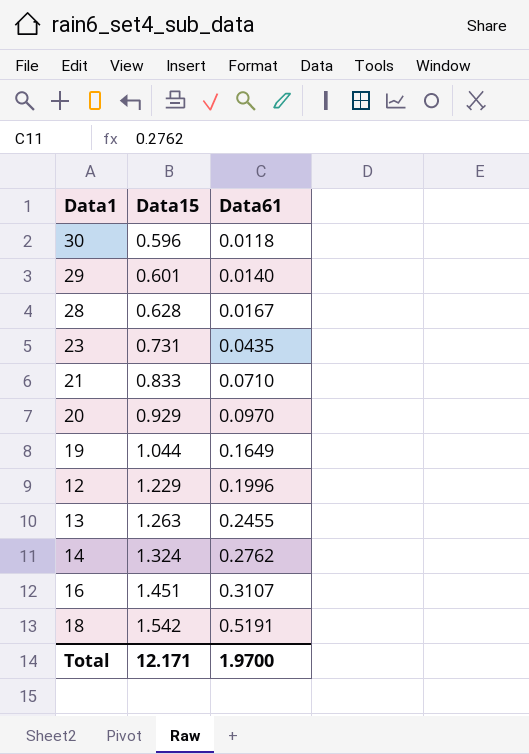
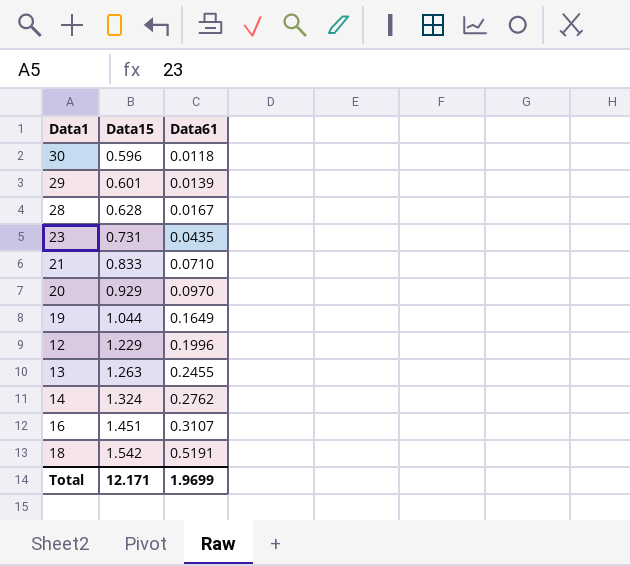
29 | Data61: 0.0140 -> 0.0139
Total | Data61: 1.9700 -> 1.9699

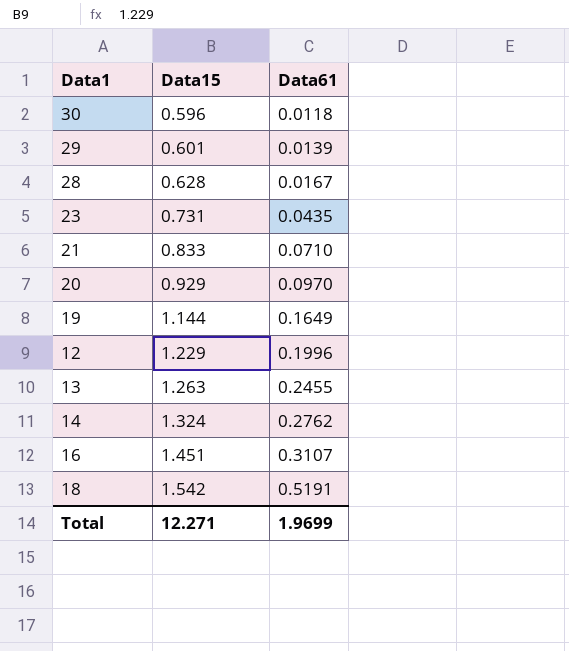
19 | Data15: 1.044 -> 1.144
Total | Data15: 12.171 -> 12.271

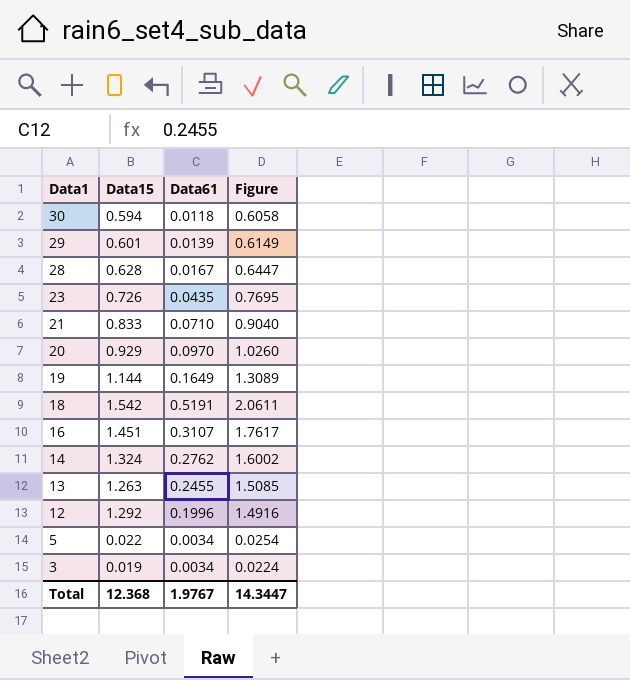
row order: Data15 ascending -> Data1 descending
column Figure | formula: none -> [Data15] + [Data61]
30 | Data15: 0.596 -> 0.594
23 | Data15: 0.731 -> 0.726
12 | Data15: 1.229 -> 1.292
row 5: none -> 0.022 | 0.0034 | 0.0254
row 3: none -> 0.019 | 0.0034 | 0.0224
Total | Data15: 12.271 -> 12.368
Total | Data61: 1.9699 -> 1.9767

